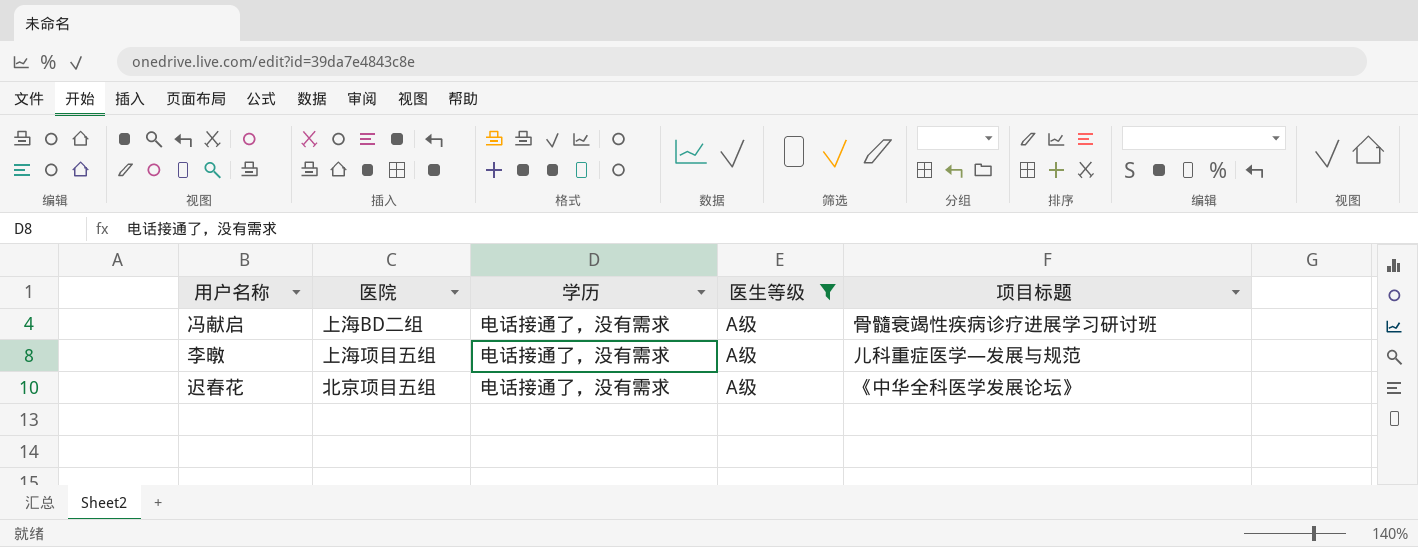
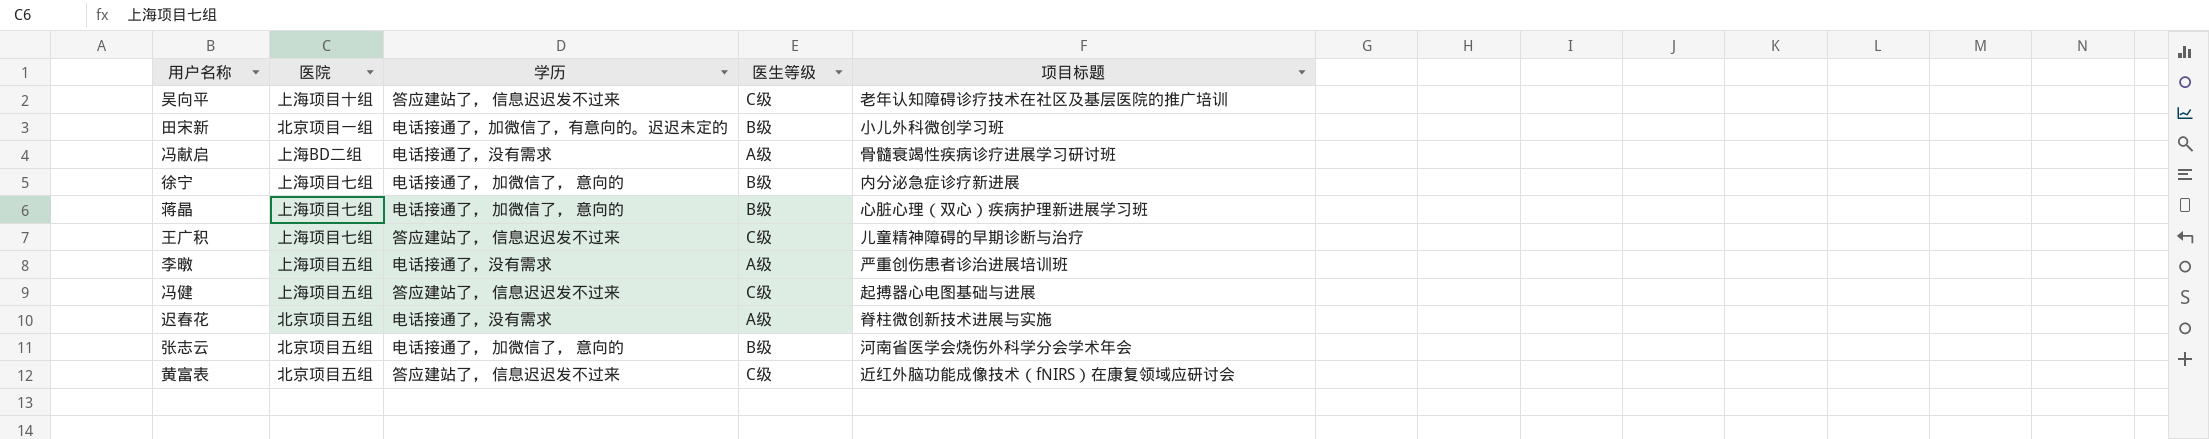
filter: 医生等级 = A级 -> none
李暾 | 项目标题: 儿科重症医学—发展与规范 -> 严重创伤患者诊治进展培训班
迟春花 | 项目标题: 《中华全科医学发展论坛》 -> 脊柱微创新技术进展与实施

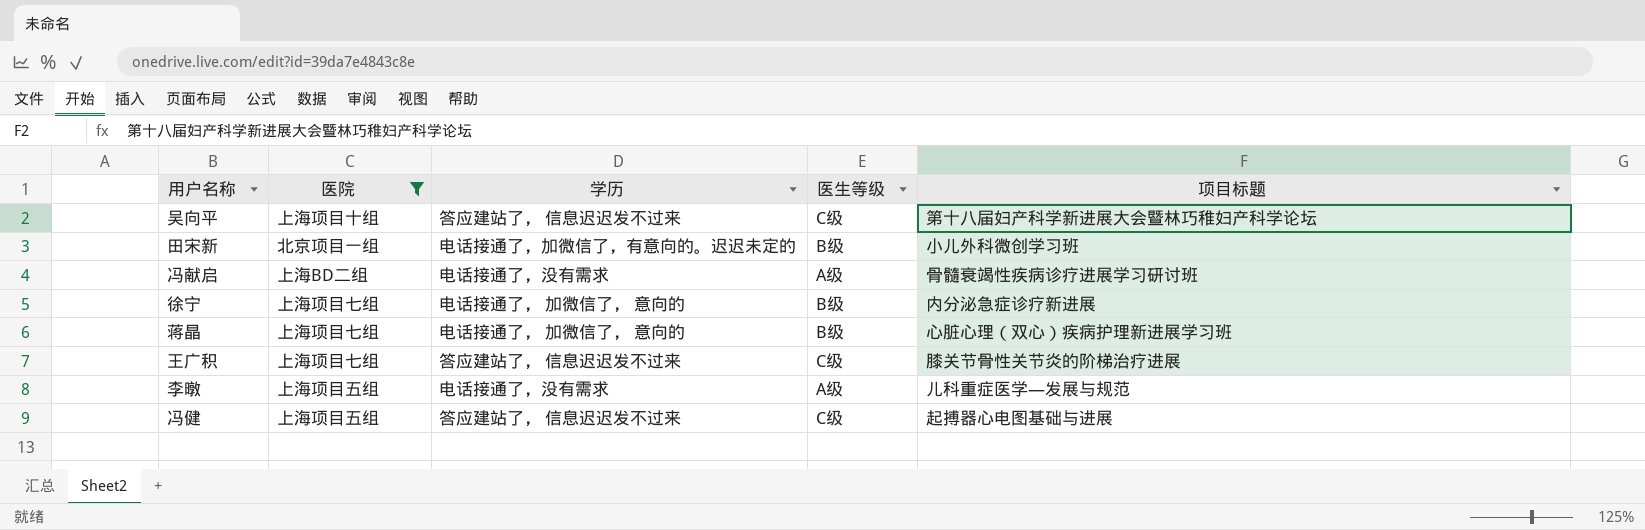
filter: none -> 医院 != 北京项目五组
吴向平 | 项目标题: 老年认知障碍诊疗技术在社区及基层医院的推广培训 -> 第十八届妇产科学新进展大会暨林巧稚妇产科学论坛
王广积 | 项目标题: 儿童精神障碍的早期诊断与治疗 -> 膝关节骨性关节炎的阶梯治疗进展
李暾 | 项目标题: 严重创伤患者诊治进展培训班 -> 儿科重症医学—发展与规范

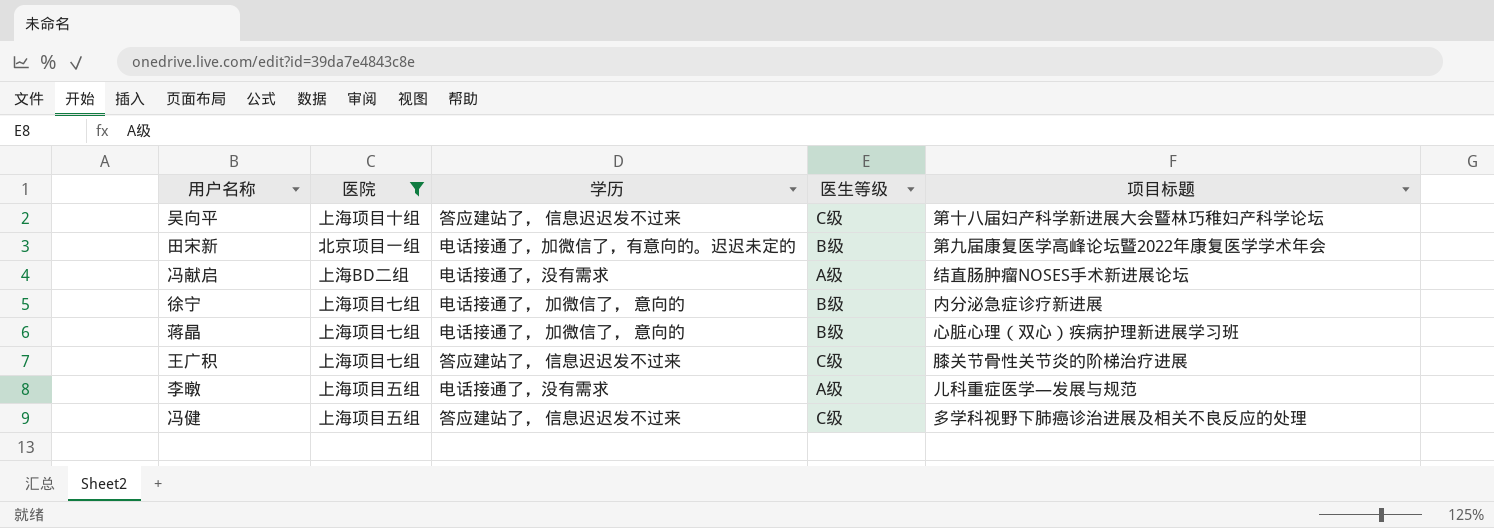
田宋新 | 项目标题: 小儿外科微创学习班 -> 第九届康复医学高峰论坛暨2022年康复医学学术年会
冯献启 | 项目标题: 骨髓衰竭性疾病诊疗进展学习研讨班 -> 结直肠肿瘤NOSES手术新进展论坛
冯健 | 项目标题: 起搏器心电图基础与进展 -> 多学科视野下肺癌诊治进展及相关不良反应的处理

